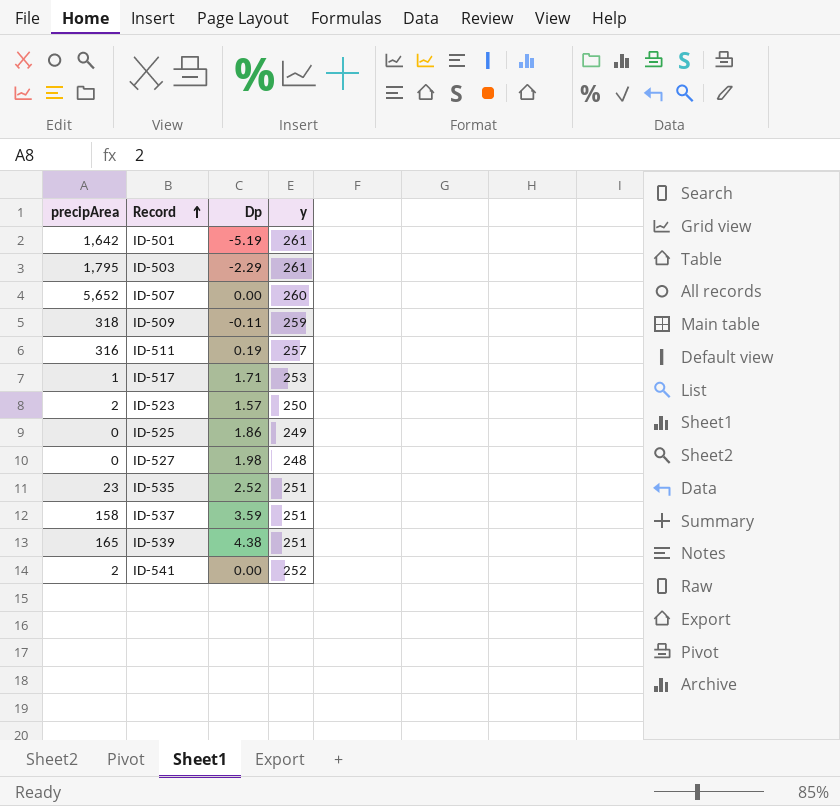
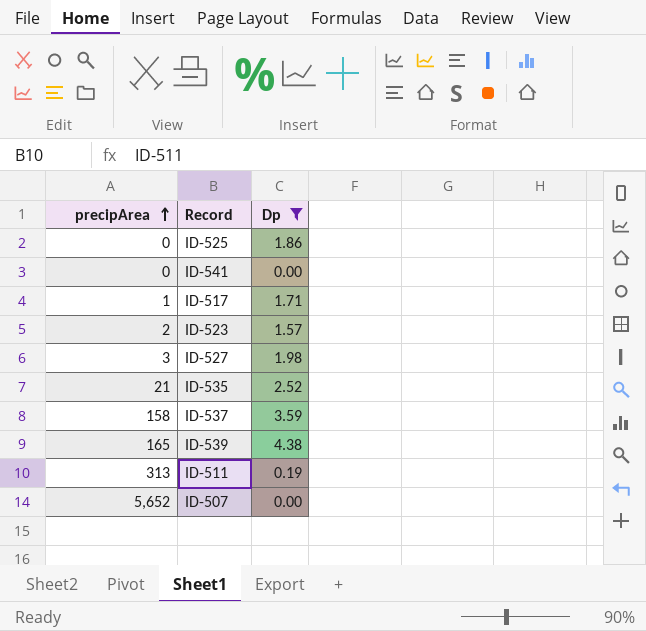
filter: none -> Dp >= 0.00
row order: Record ascending -> precipArea ascending
column y | position: 4 -> none
ID-541 | precipArea: 2 -> 0
ID-527 | precipArea: 0 -> 3
ID-535 | precipArea: 23 -> 21
ID-511 | precipArea: 316 -> 313

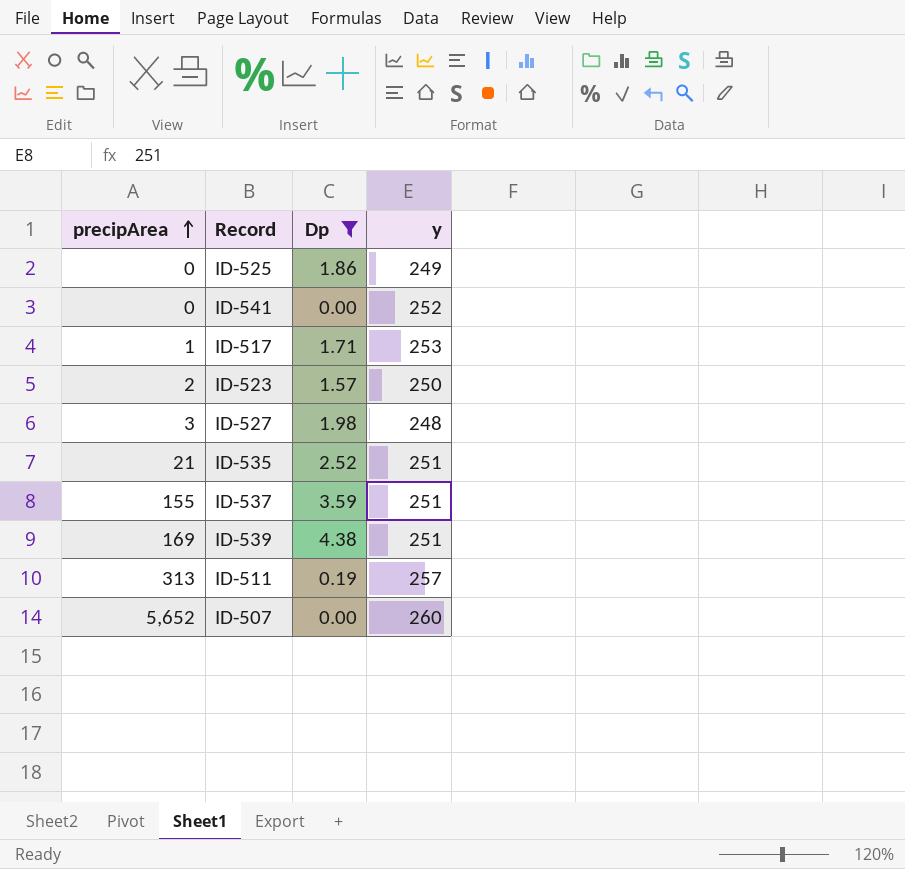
column y | position: none -> 4
ID-537 | precipArea: 158 -> 155
ID-539 | precipArea: 165 -> 169

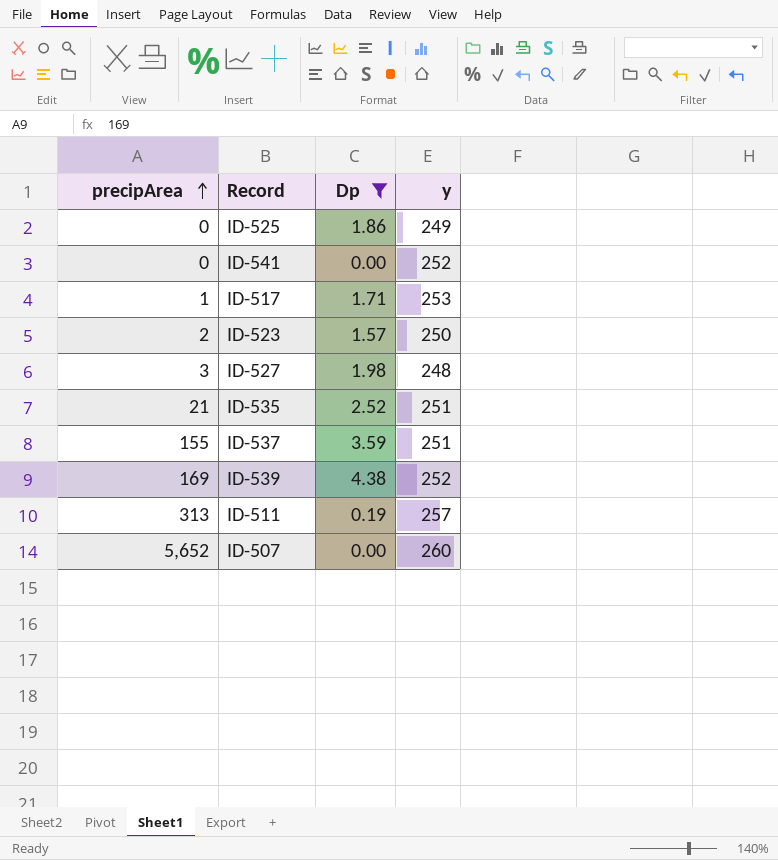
ID-539 | y: 251 -> 252

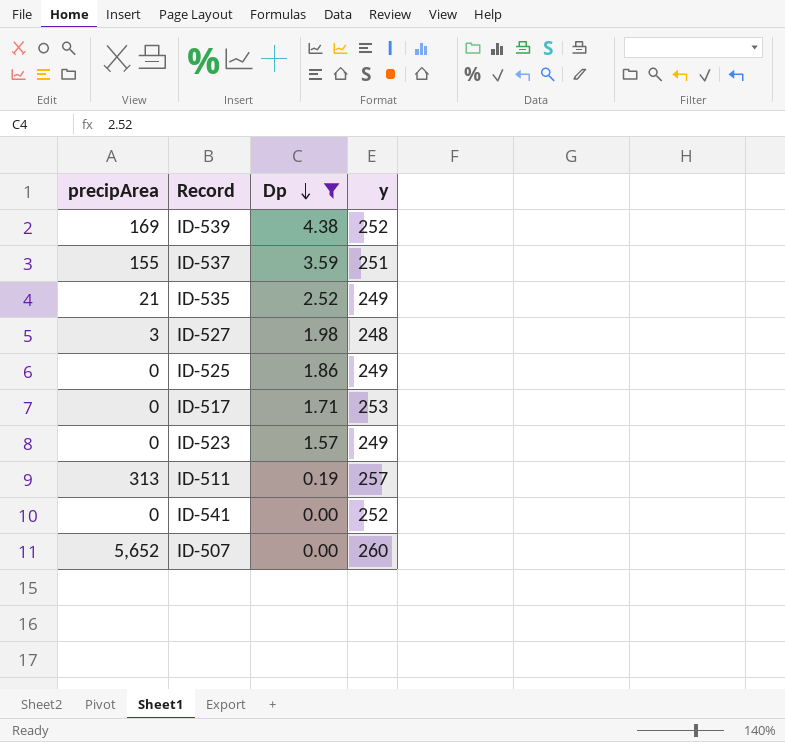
row order: precipArea ascending -> Dp descending
ID-535 | y: 251 -> 249
ID-517 | precipArea: 1 -> 0
ID-523 | precipArea: 2 -> 0
ID-523 | y: 250 -> 249

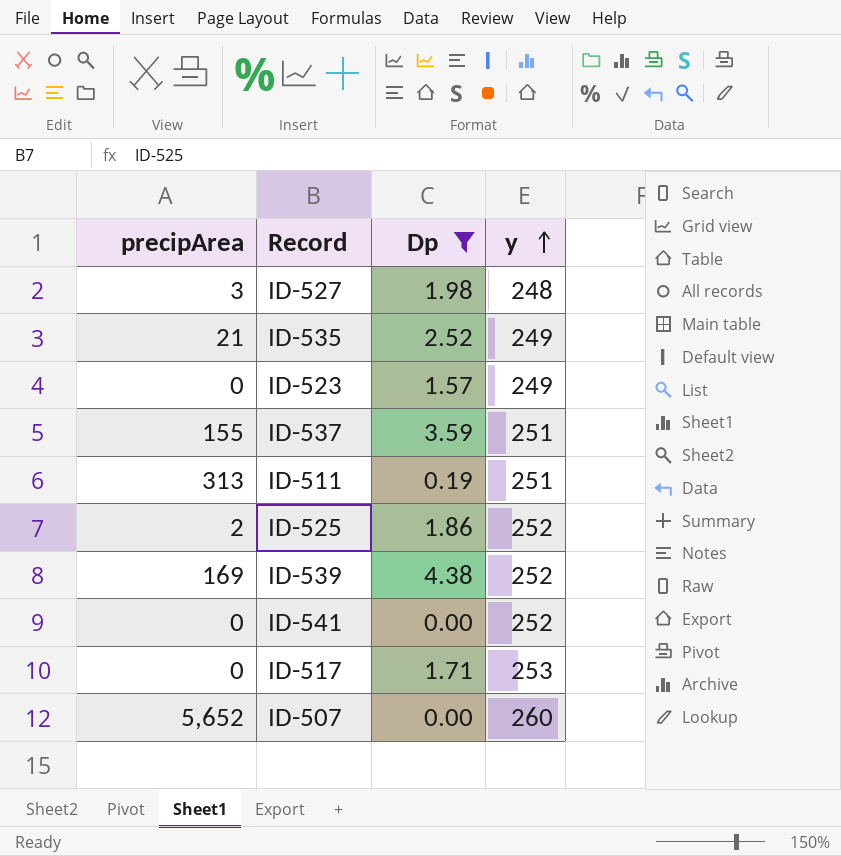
row order: Dp descending -> y ascending
ID-511 | y: 257 -> 251
ID-525 | precipArea: 0 -> 2
ID-525 | y: 249 -> 252

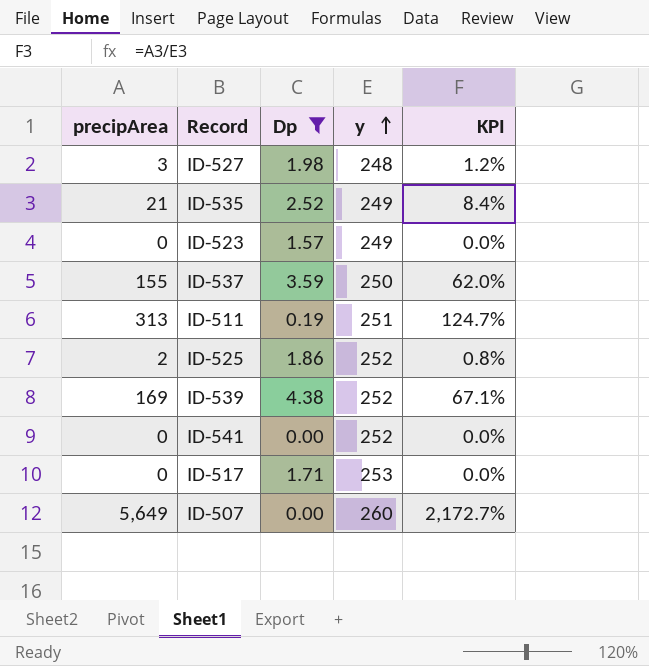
column KPI | formula: none -> [precipArea] / [y]
ID-537 | y: 251 -> 250
ID-507 | precipArea: 5,652 -> 5,649

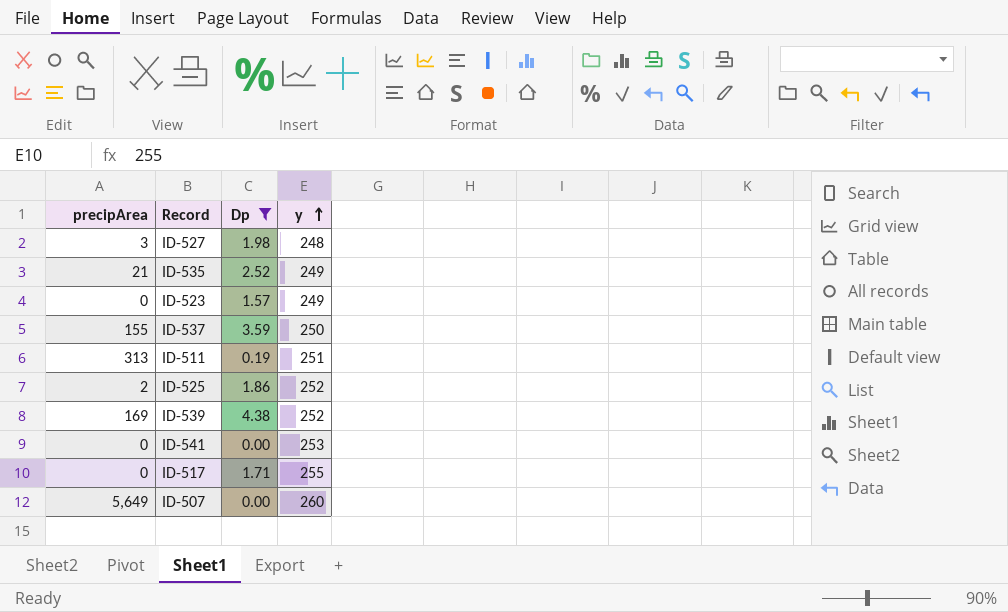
column KPI | formula: [precipArea] / [y] -> none
ID-541 | y: 252 -> 253
ID-517 | y: 253 -> 255

